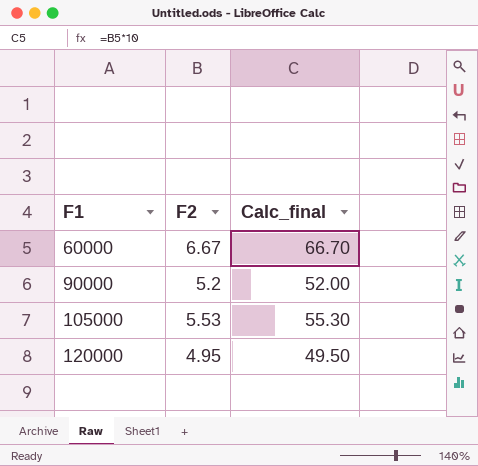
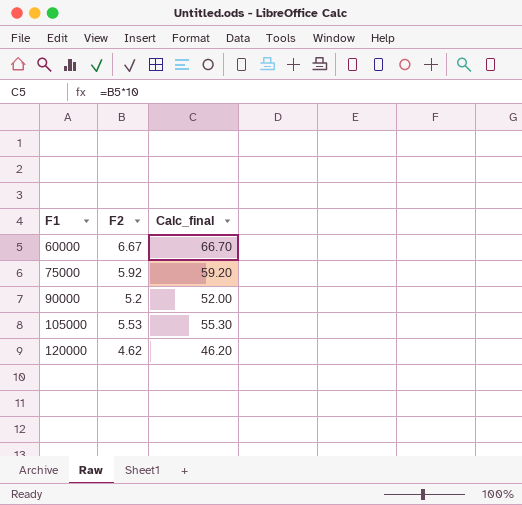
row 75000: none -> 5.92 | 59.20
120000 | F2: 4.95 -> 4.62
120000 | Calc_final: 49.50 -> 46.20

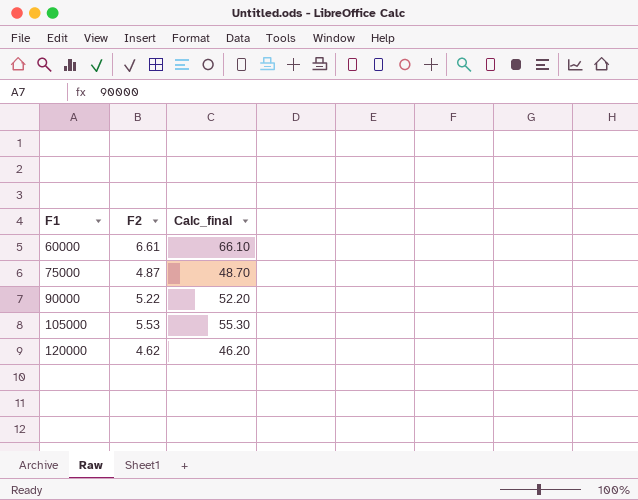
60000 | F2: 6.67 -> 6.61
60000 | Calc_final: 66.70 -> 66.10
75000 | F2: 5.92 -> 4.87
75000 | Calc_final: 59.20 -> 48.70
90000 | F2: 5.2 -> 5.22
90000 | Calc_final: 52.00 -> 52.20

